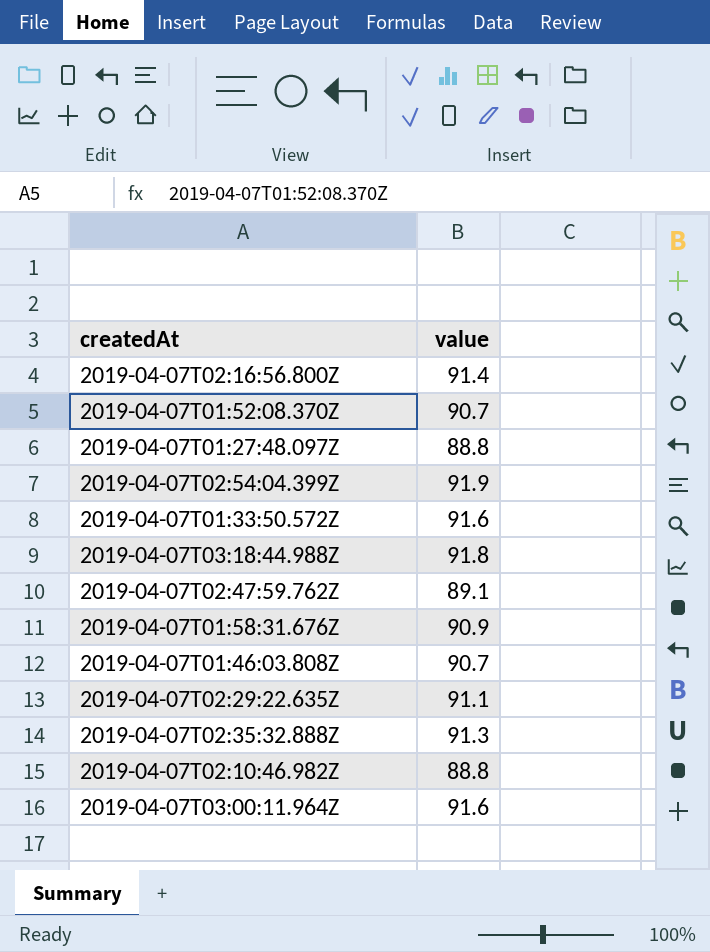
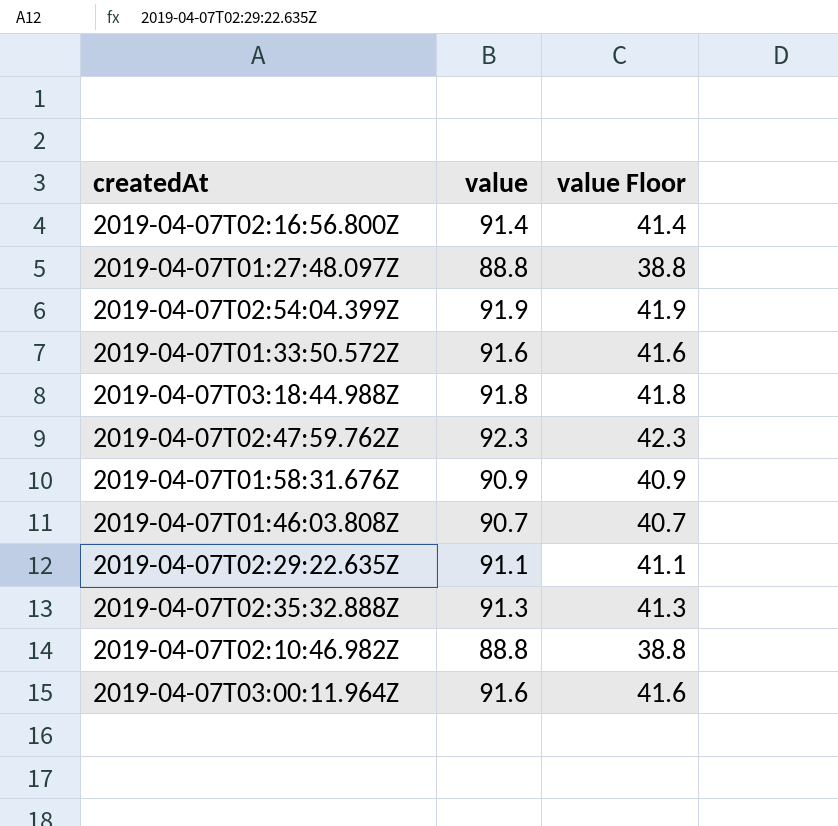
column value Floor | formula: none -> [value] - 50
row 2019-04-07T01:52:08.370Z: 90.7 -> none
2019-04-07T02:47:59.762Z | value: 89.1 -> 92.3

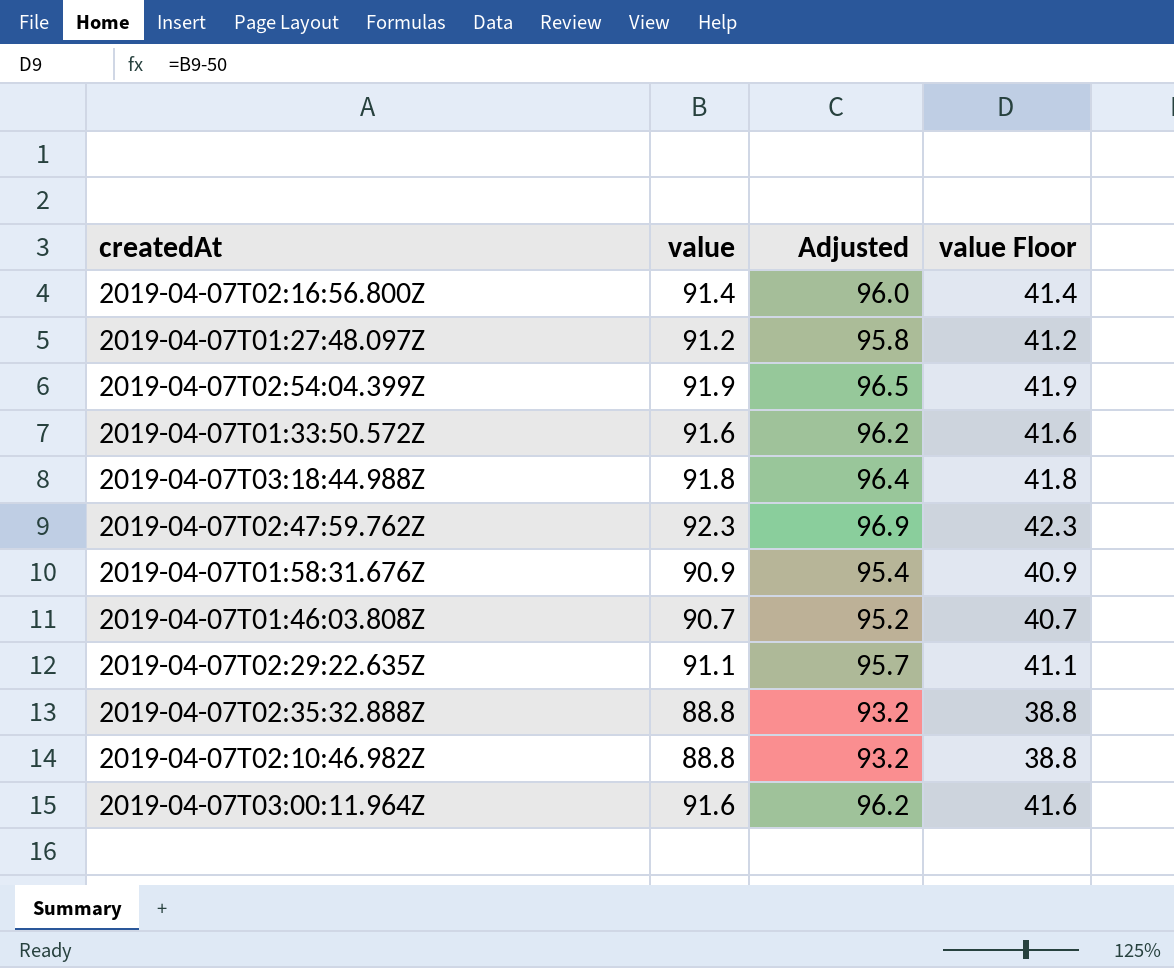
column Adjusted | formula: none -> [value] * 1.05
2019-04-07T01:27:48.097Z | value: 88.8 -> 91.2
2019-04-07T01:27:48.097Z | value Floor: 38.8 -> 41.2
2019-04-07T02:35:32.888Z | value: 91.3 -> 88.8
2019-04-07T02:35:32.888Z | value Floor: 41.3 -> 38.8

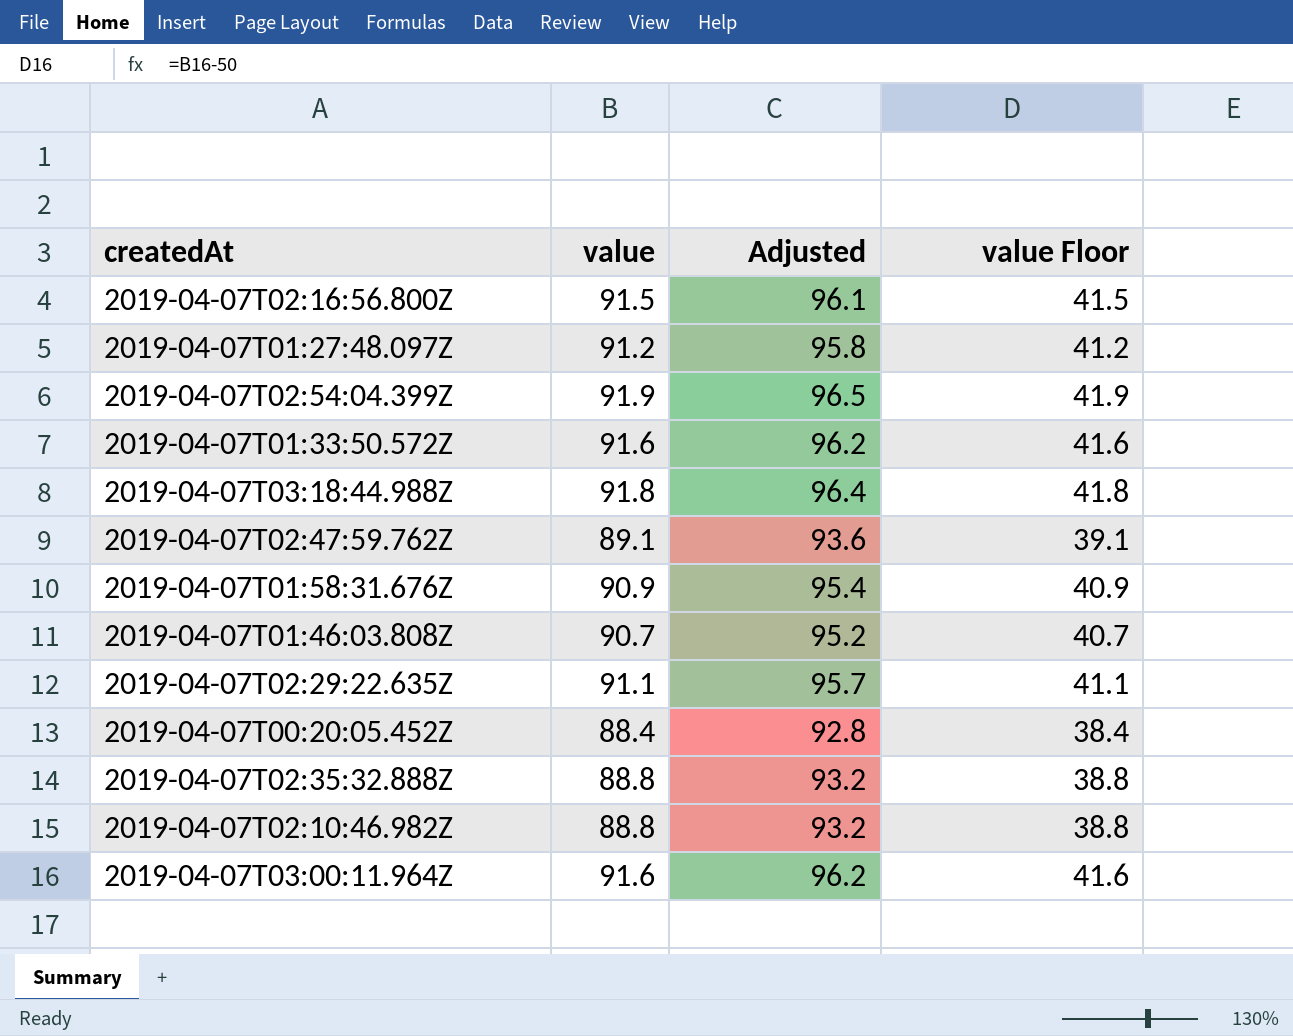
2019-04-07T02:16:56.800Z | value: 91.4 -> 91.5
2019-04-07T02:16:56.800Z | Adjusted: 96.0 -> 96.1
2019-04-07T02:16:56.800Z | value Floor: 41.4 -> 41.5
2019-04-07T02:47:59.762Z | value: 92.3 -> 89.1
2019-04-07T02:47:59.762Z | Adjusted: 96.9 -> 93.6
2019-04-07T02:47:59.762Z | value Floor: 42.3 -> 39.1
row 2019-04-07T00:20:05.452Z: none -> 88.4 | 92.8 | 38.4

